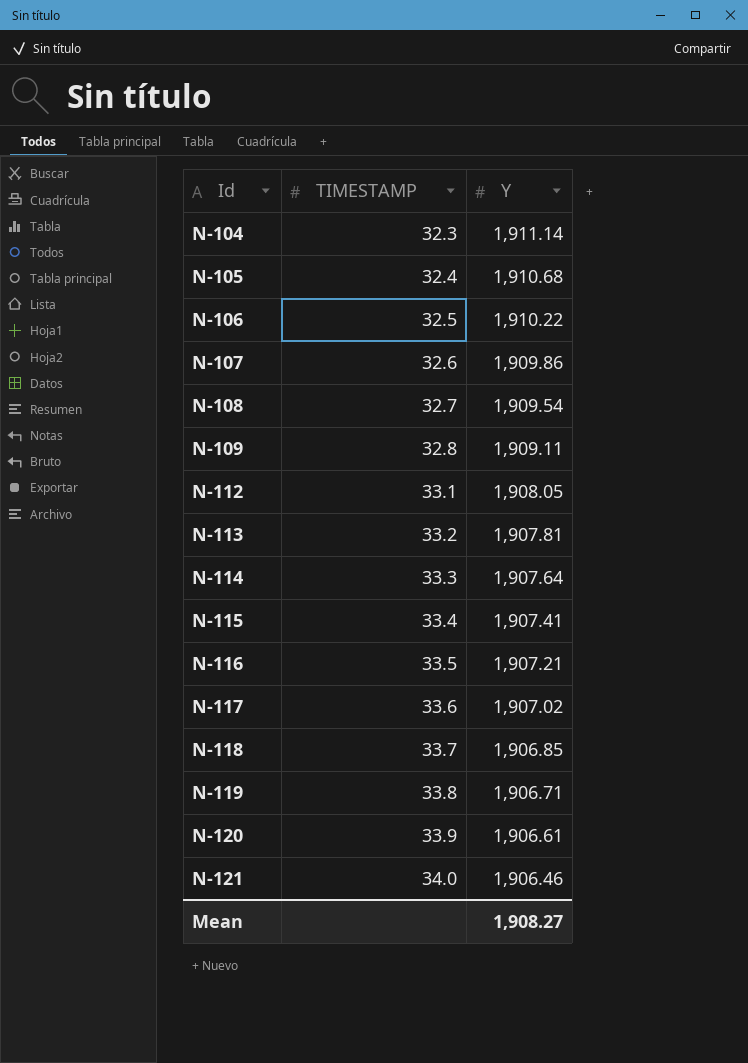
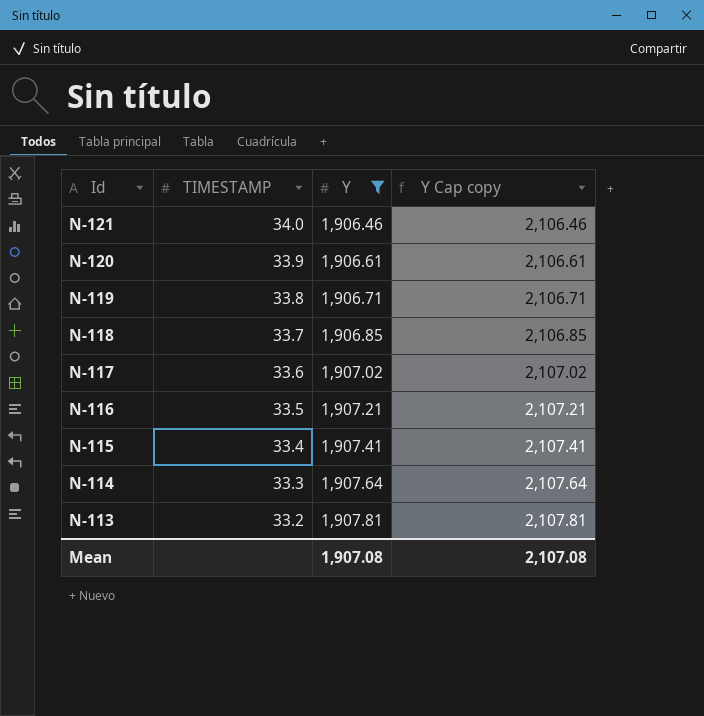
filter: none -> Y <= 1,907.81
row order: Id ascending -> Id descending
column Y Cap copy | formula: none -> [Y] + 200
Mean | Y: 1,908.27 -> 1,907.08

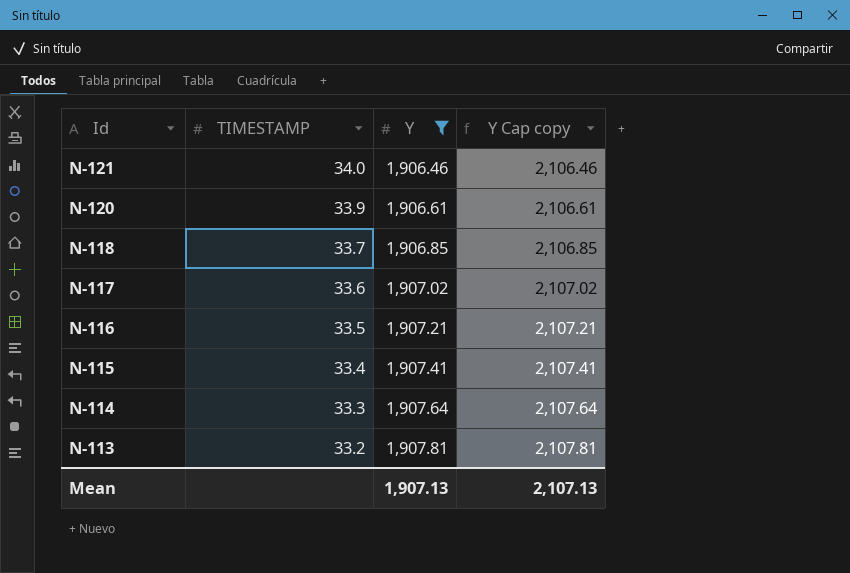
row N-119: 33.8 | 1,906.71 | 2,106.71 -> none
Mean | Y: 1,907.08 -> 1,907.13
Mean | Y Cap copy: 2,107.08 -> 2,107.13

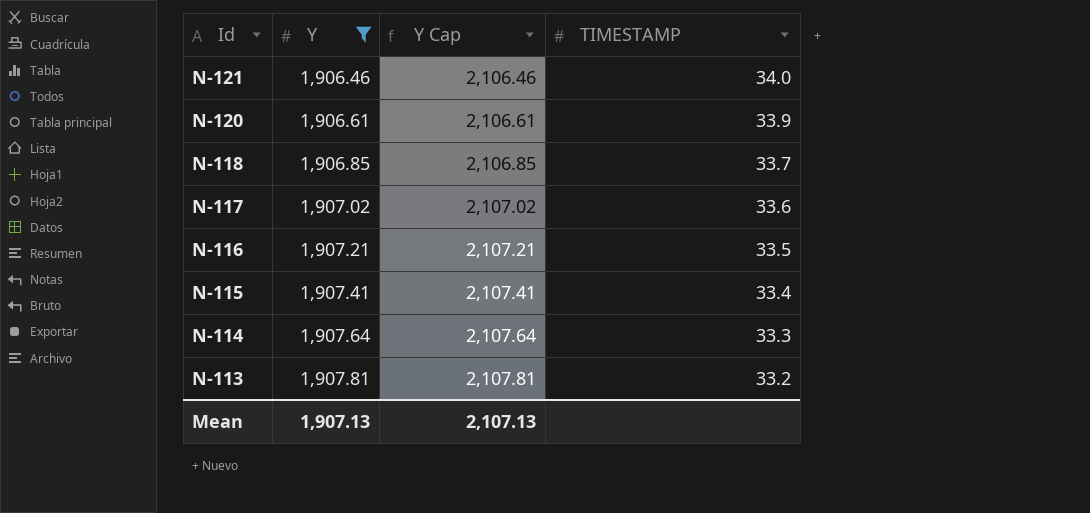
column name: Y Cap copy -> Y Cap
column TIMESTAMP | position: 2 -> 4

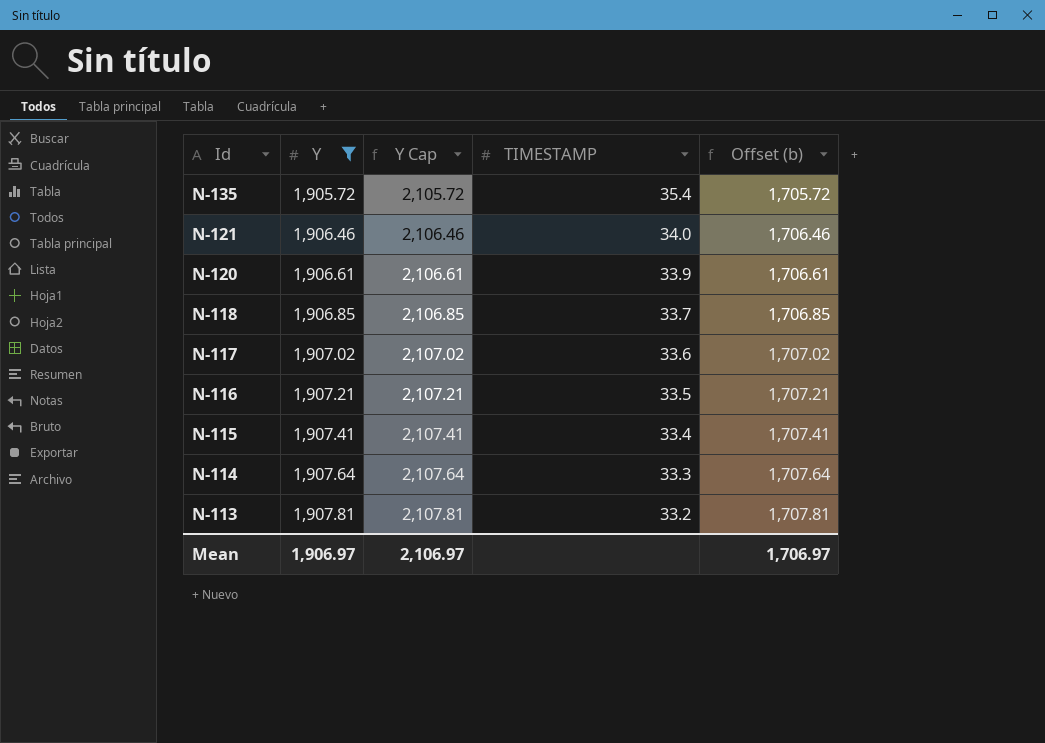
column Offset (b) | formula: none -> [Y] - 200
row N-135: none -> 1,905.72 | 2,105.72 | 35.4 | 1,705.72
Mean | Y: 1,907.13 -> 1,906.97
Mean | Y Cap: 2,107.13 -> 2,106.97

